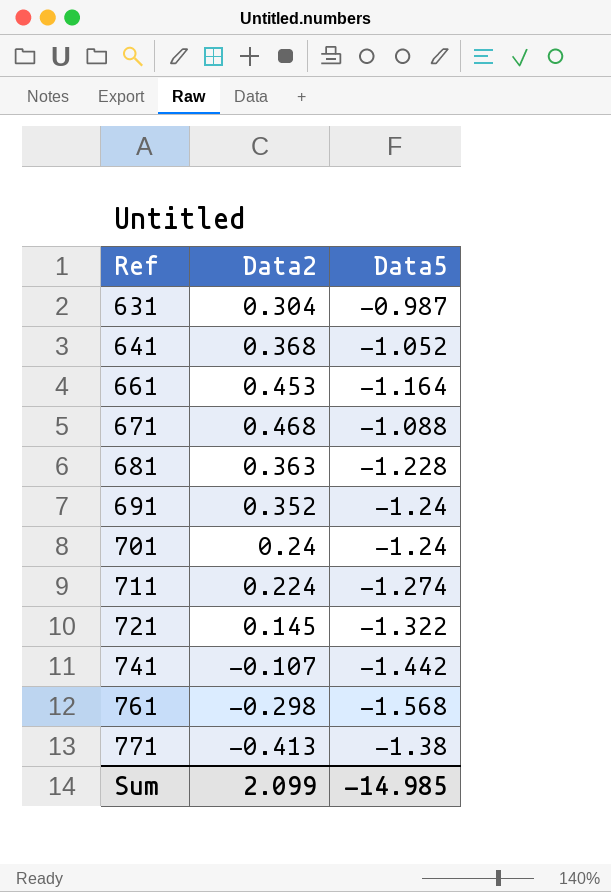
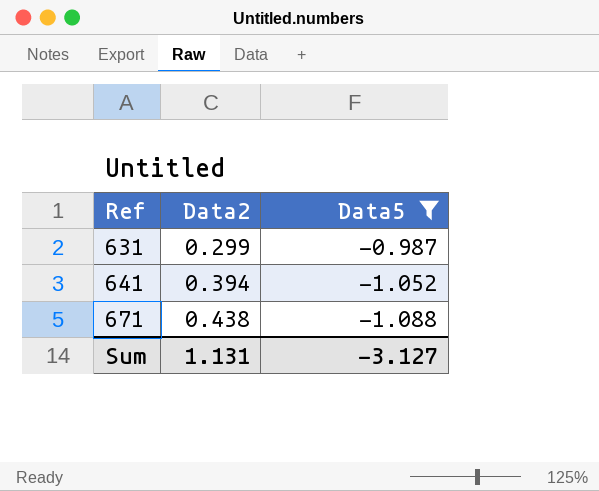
filter: none -> Data5 >= -1.088
631 | Data2: 0.304 -> 0.299
641 | Data2: 0.368 -> 0.394
671 | Data2: 0.468 -> 0.438
Sum | Data2: 2.099 -> 1.131
Sum | Data5: -14.985 -> -3.127

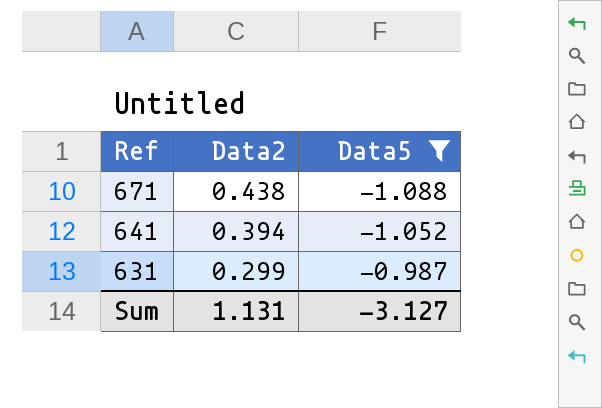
row order: Ref ascending -> Ref descending

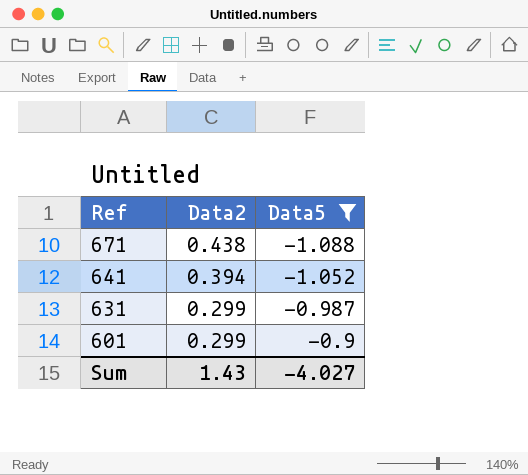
row 601: none -> 0.299 | -0.9
Sum | Data2: 1.131 -> 1.43
Sum | Data5: -3.127 -> -4.027

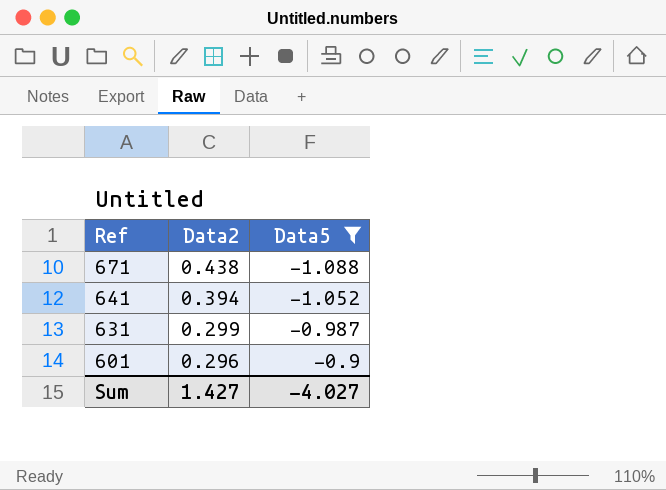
601 | Data2: 0.299 -> 0.296
Sum | Data2: 1.43 -> 1.427

